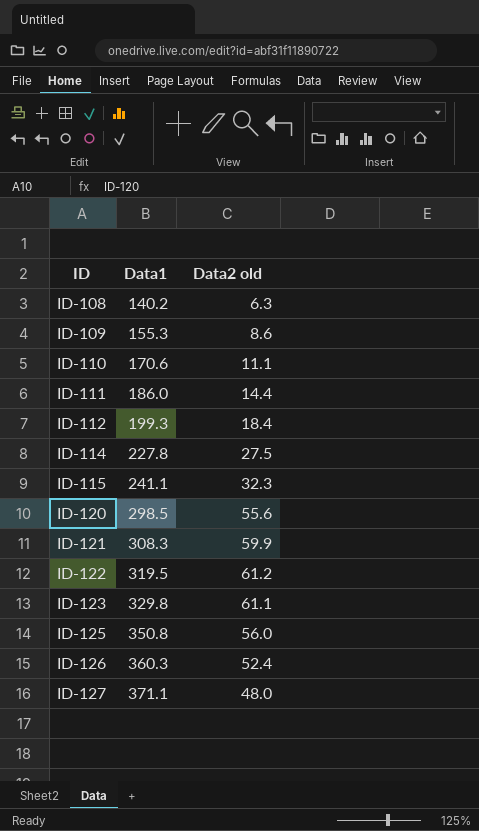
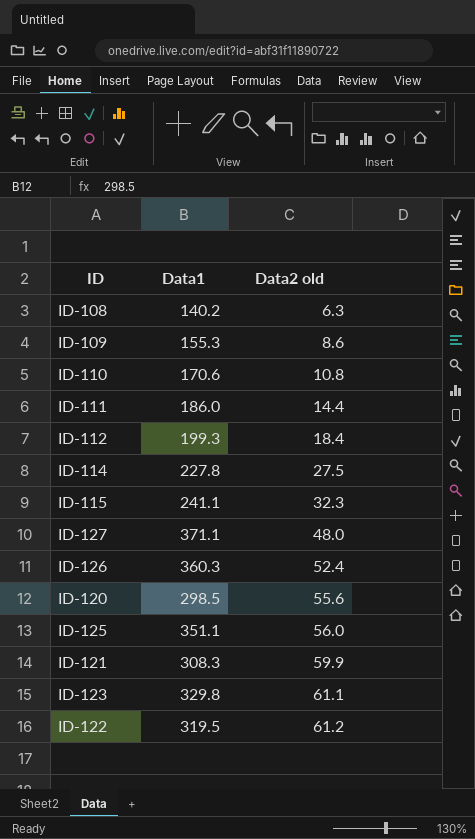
row order: ID ascending -> Data2 old ascending
ID-110 | Data2 old: 11.1 -> 10.8
ID-125 | Data1: 350.8 -> 351.1

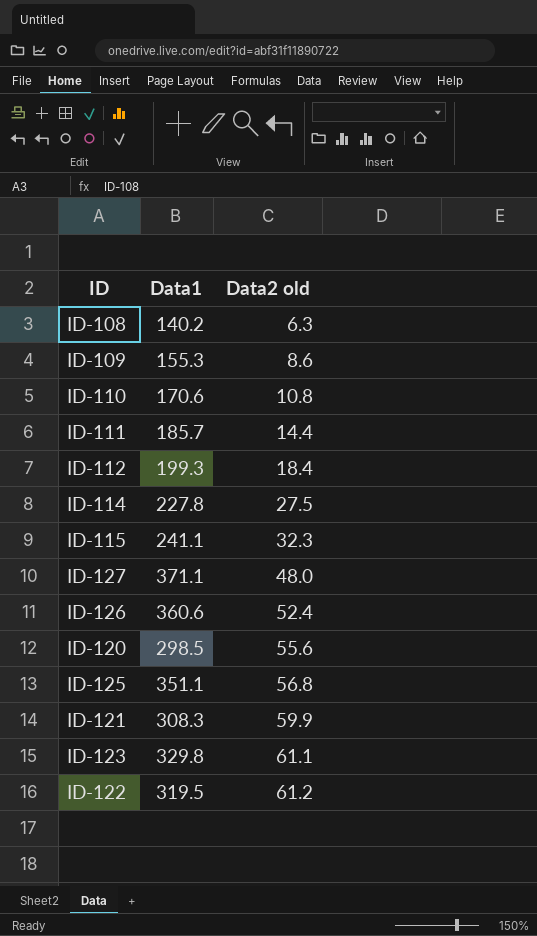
ID-111 | Data1: 186.0 -> 185.7
ID-126 | Data1: 360.3 -> 360.6
ID-125 | Data2 old: 56.0 -> 56.8

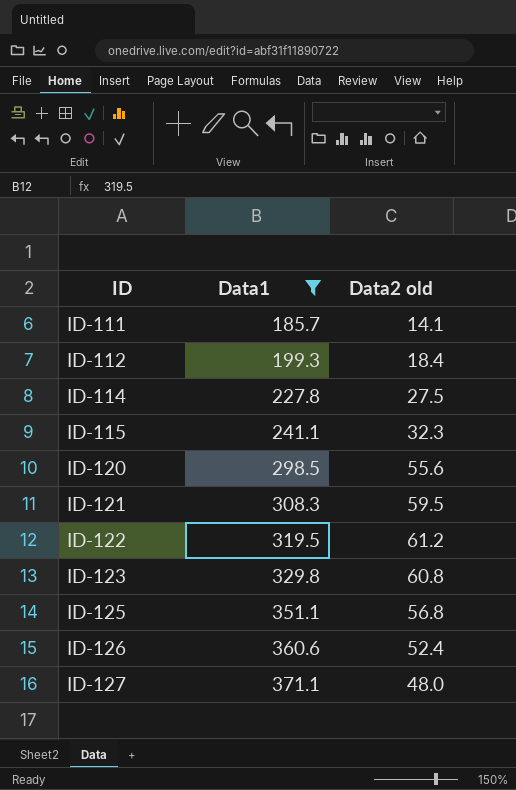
filter: none -> Data1 >= 185.7
row order: Data2 old ascending -> ID ascending
ID-111 | Data2 old: 14.4 -> 14.1
ID-121 | Data2 old: 59.9 -> 59.5
ID-123 | Data2 old: 61.1 -> 60.8

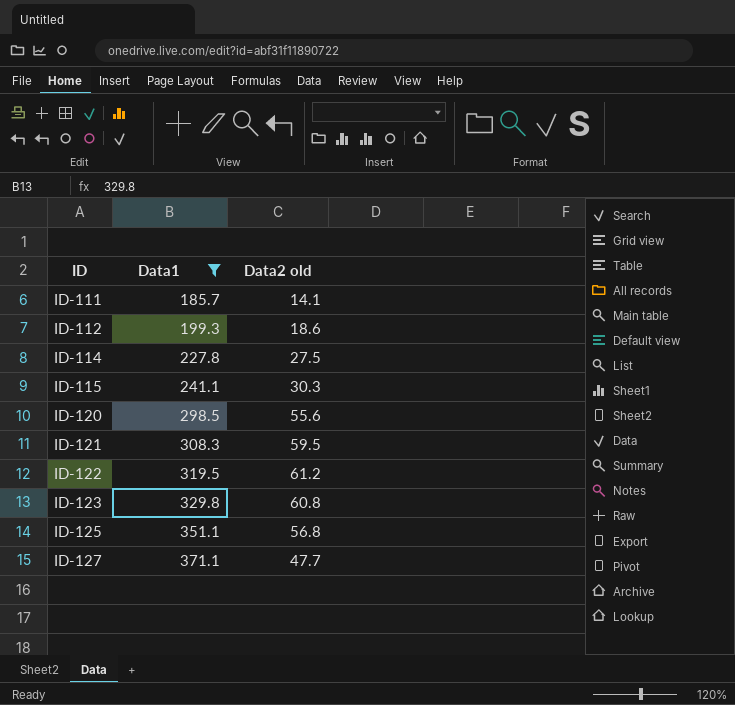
row ID-126: 360.6 | 52.4 -> none
ID-112 | Data2 old: 18.4 -> 18.6
ID-115 | Data2 old: 32.3 -> 30.3
ID-127 | Data2 old: 48.0 -> 47.7

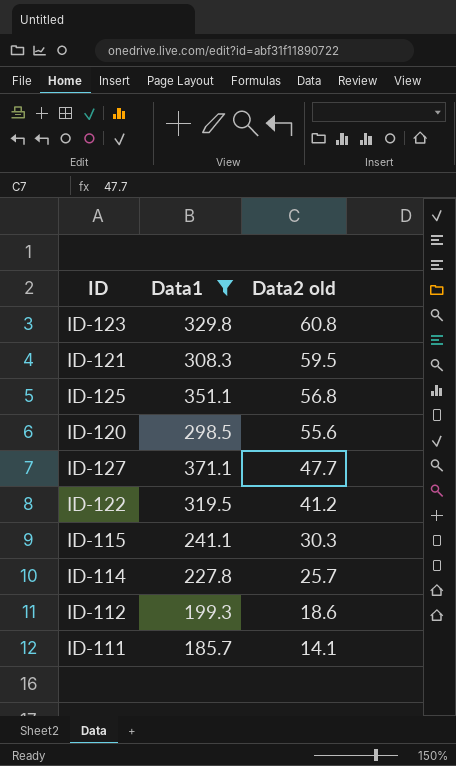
row order: ID ascending -> Data2 old descending
ID-122 | Data2 old: 61.2 -> 41.2
ID-114 | Data2 old: 27.5 -> 25.7

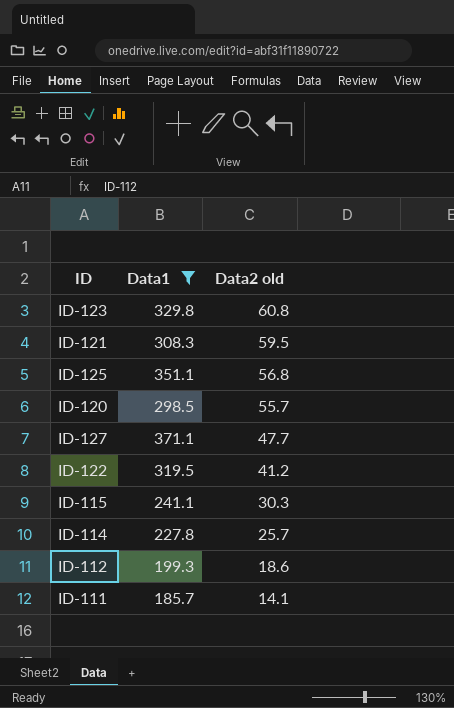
ID-120 | Data2 old: 55.6 -> 55.7

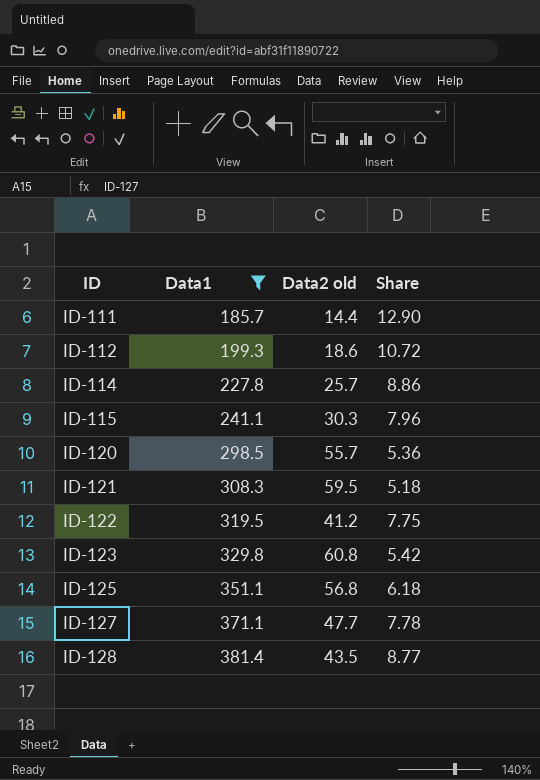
row order: Data2 old descending -> ID ascending
column Share | formula: none -> [Data1] / [Data2 old]
ID-111 | Data2 old: 14.1 -> 14.4
row ID-128: none -> 381.4 | 43.5 | 8.77

